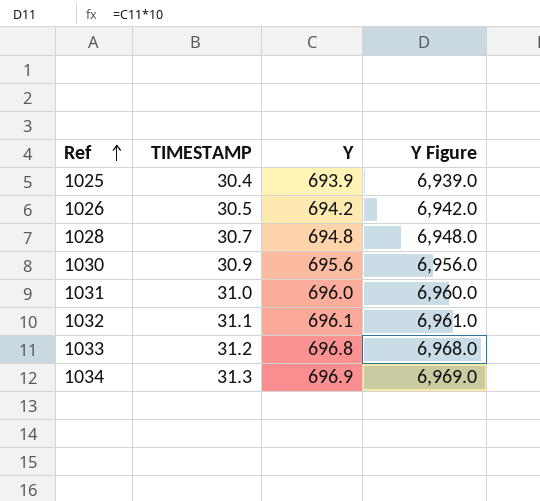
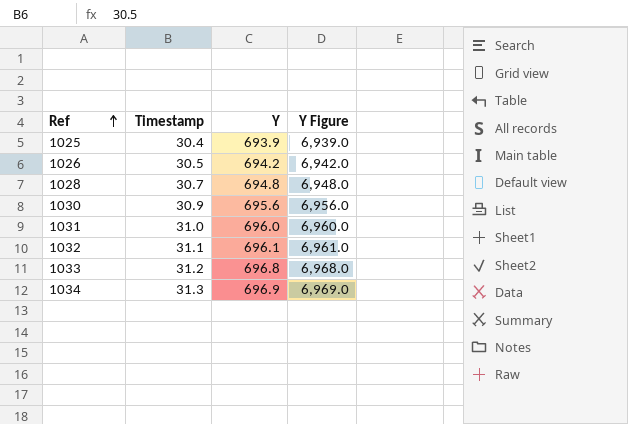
column name: TIMESTAMP -> Timestamp

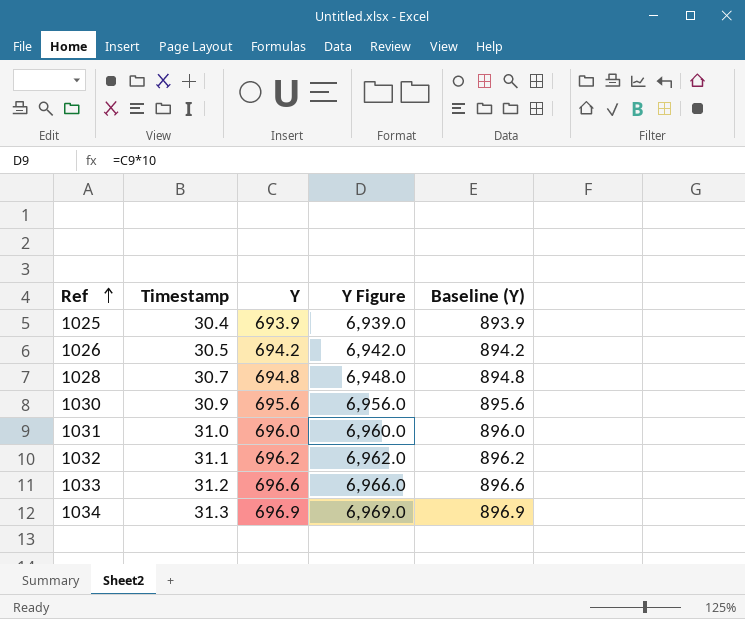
column Baseline (Y) | formula: none -> [Y] + 200
1032 | Y: 696.1 -> 696.2
1032 | Y Figure: 6,961.0 -> 6,962.0
1033 | Y: 696.8 -> 696.6
1033 | Y Figure: 6,968.0 -> 6,966.0

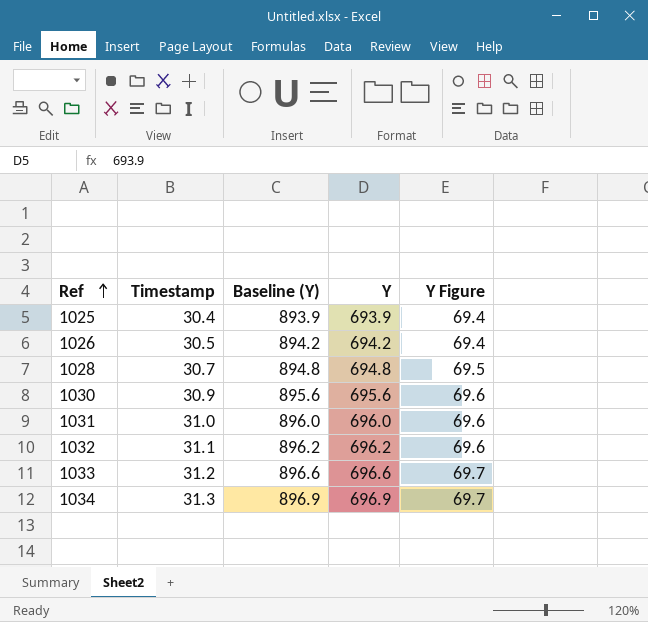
column Baseline (Y) | position: 5 -> 3
column Y Figure | formula: [Y] * 10 -> [Y] * 0.1

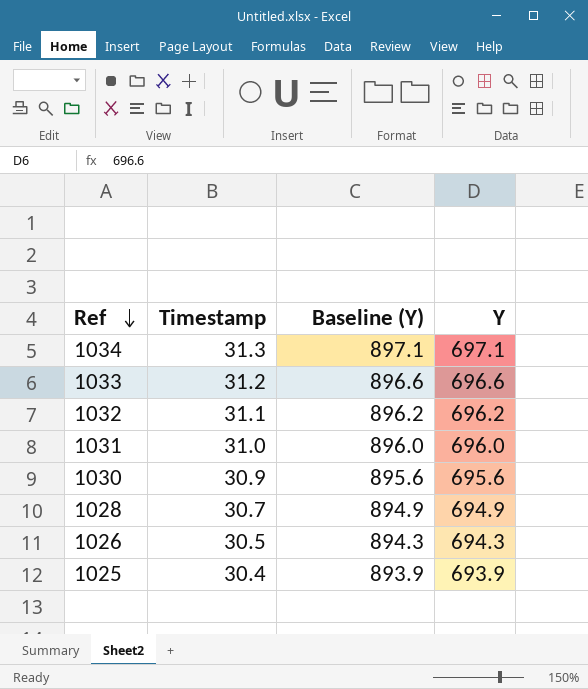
row order: Ref ascending -> Ref descending
column Y Figure | formula: [Y] * 0.1 -> none
1034 | Baseline (Y): 896.9 -> 897.1
1034 | Y: 696.9 -> 697.1
1028 | Baseline (Y): 894.8 -> 894.9
1028 | Y: 694.8 -> 694.9
1026 | Baseline (Y): 894.2 -> 894.3
1026 | Y: 694.2 -> 694.3

